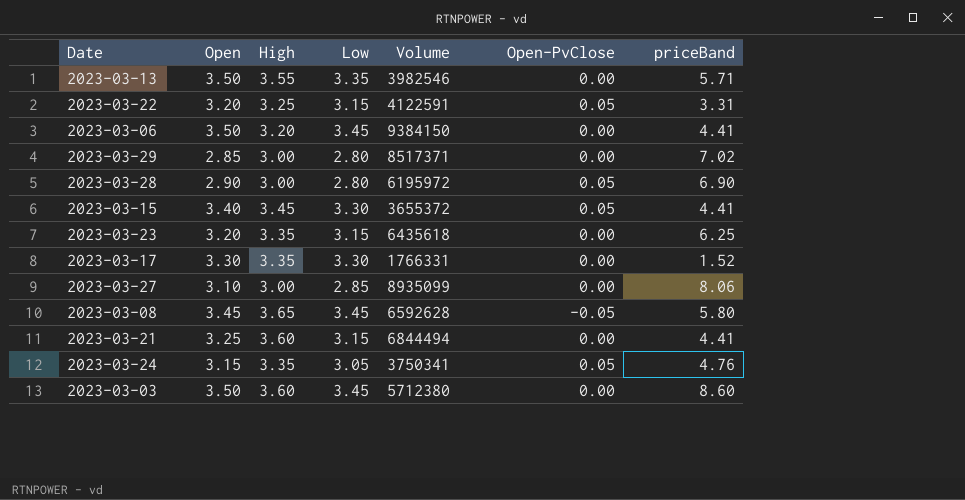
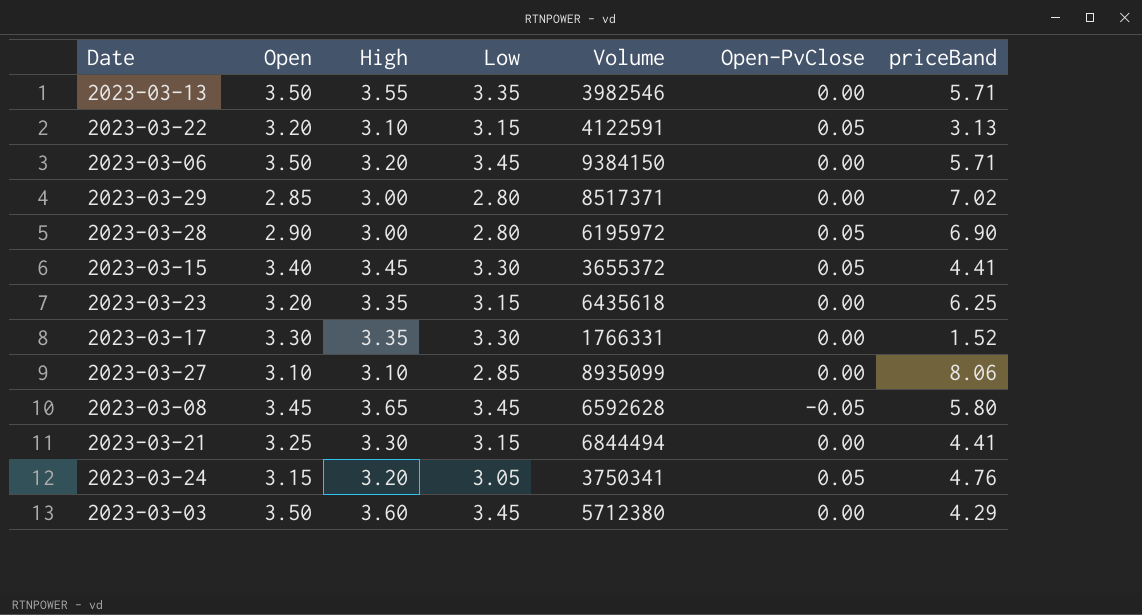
2023-03-22 | High: 3.25 -> 3.10
2023-03-22 | priceBand: 3.31 -> 3.13
2023-03-06 | priceBand: 4.41 -> 5.71
2023-03-27 | High: 3.00 -> 3.10
2023-03-21 | High: 3.60 -> 3.30
2023-03-24 | High: 3.35 -> 3.20
2023-03-03 | priceBand: 8.60 -> 4.29

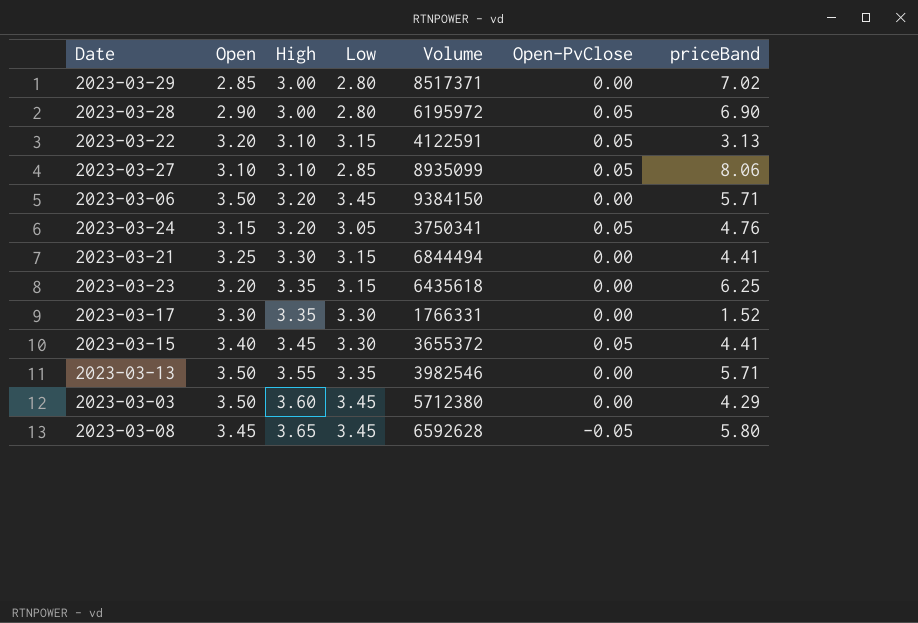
row order: none -> High ascending
2023-03-27 | Open-PvClose: 0.00 -> 0.05

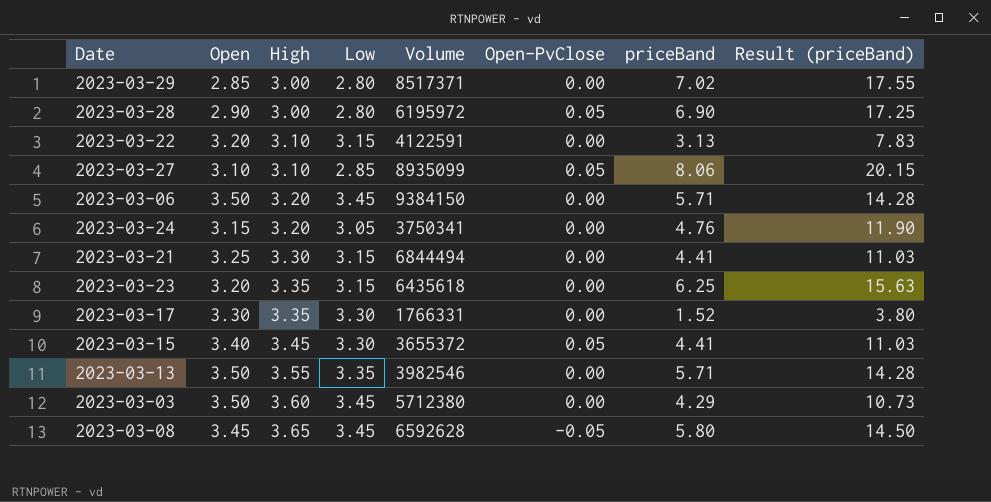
column Result (priceBand) | formula: none -> [priceBand] * 2.5
2023-03-22 | Open-PvClose: 0.05 -> 0.00
2023-03-24 | Open-PvClose: 0.05 -> 0.00

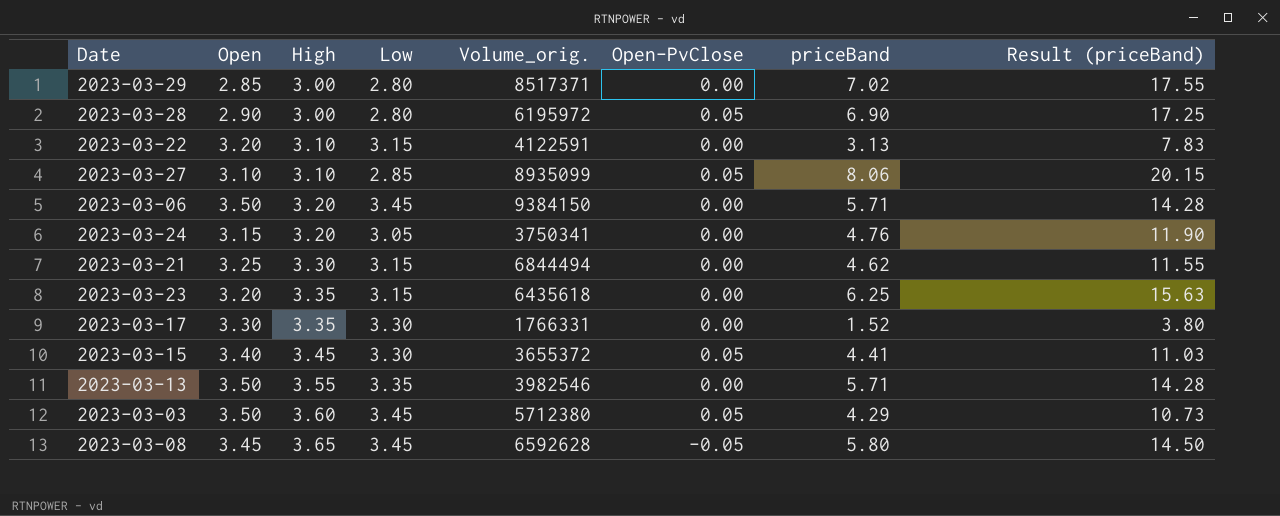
column name: Volume -> Volume_orig.
2023-03-21 | priceBand: 4.41 -> 4.62
2023-03-21 | Result (priceBand): 11.03 -> 11.55
2023-03-03 | Open-PvClose: 0.00 -> 0.05

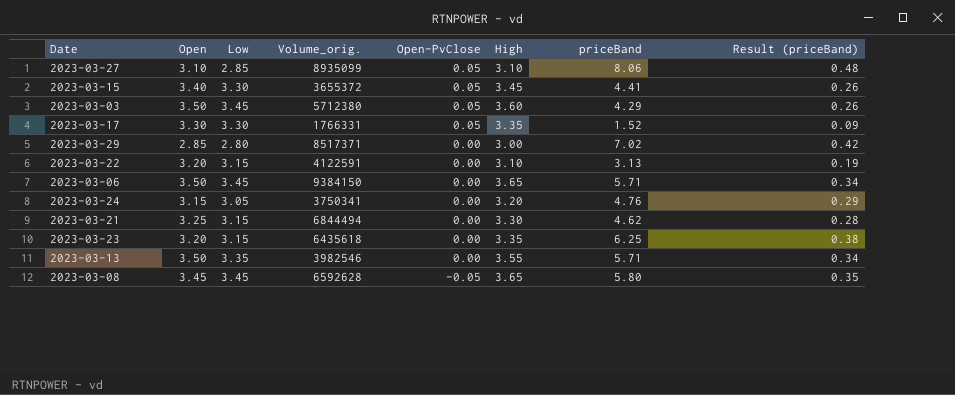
row order: High ascending -> Open-PvClose descending
column High | position: 3 -> 6
column Result (priceBand) | formula: [priceBand] * 2.5 -> [priceBand] * 0.06
row 2023-03-28: 2.90 | 3.00 | 2.80 | 6195972 | 0.05 | 6.90 | 17.25 -> none
2023-03-17 | Open-PvClose: 0.00 -> 0.05
2023-03-06 | High: 3.20 -> 3.65

